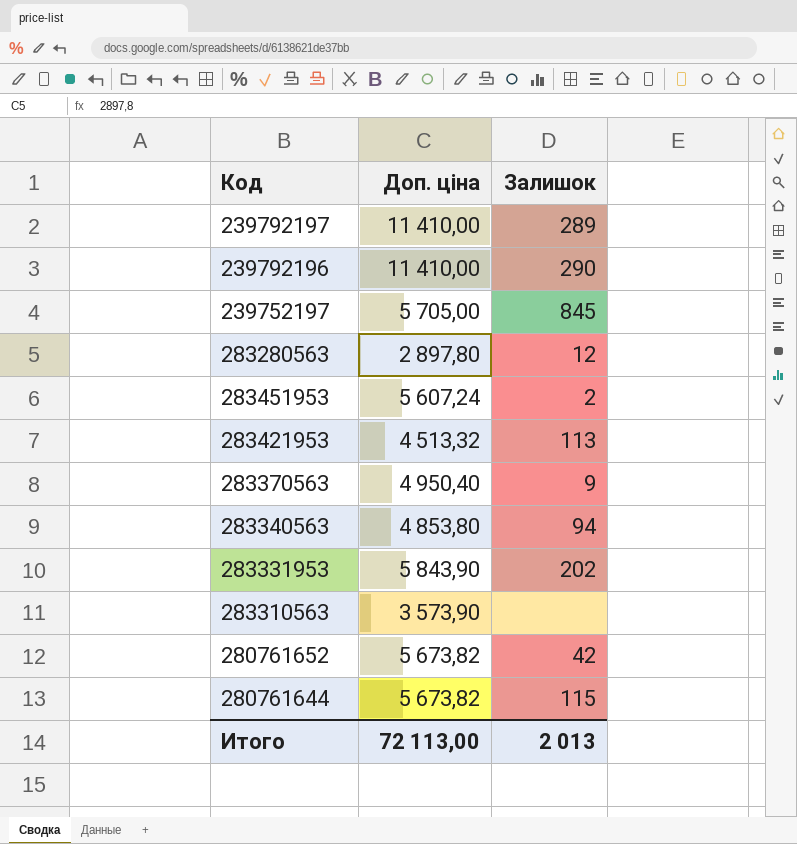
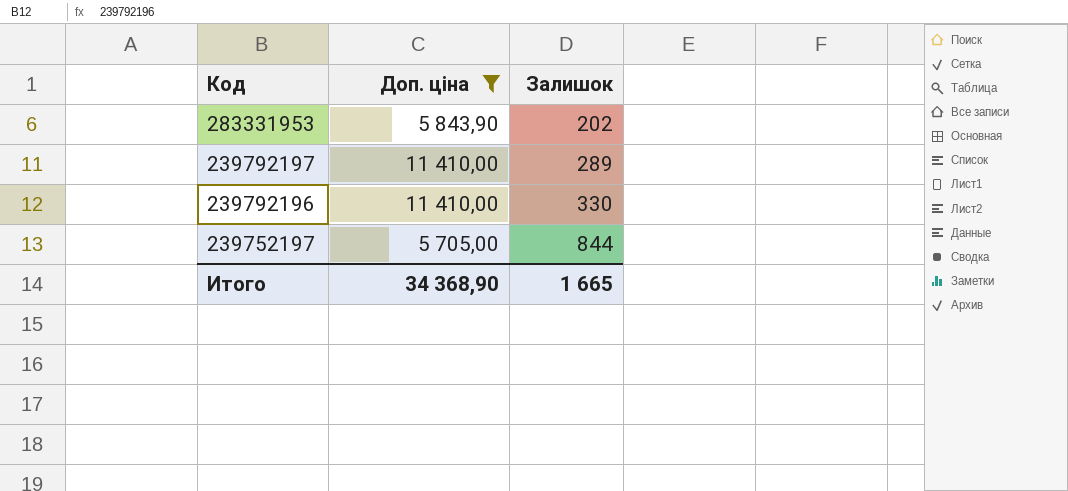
filter: none -> Доп. ціна >= 5 705,00
row order: none -> Код descending
239792196 | Залишок: 290 -> 330
239752197 | Залишок: 845 -> 844
Итого | Доп. ціна: 72 113,00 -> 34 368,90
Итого | Залишок: 2 013 -> 1 665

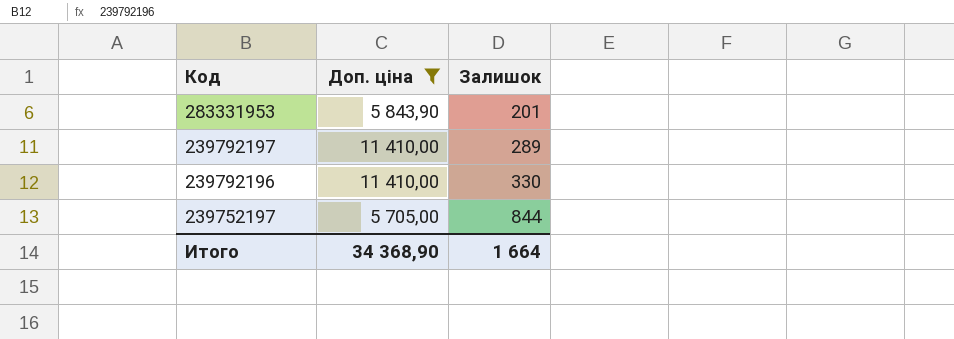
283331953 | Залишок: 202 -> 201
Итого | Залишок: 1 665 -> 1 664

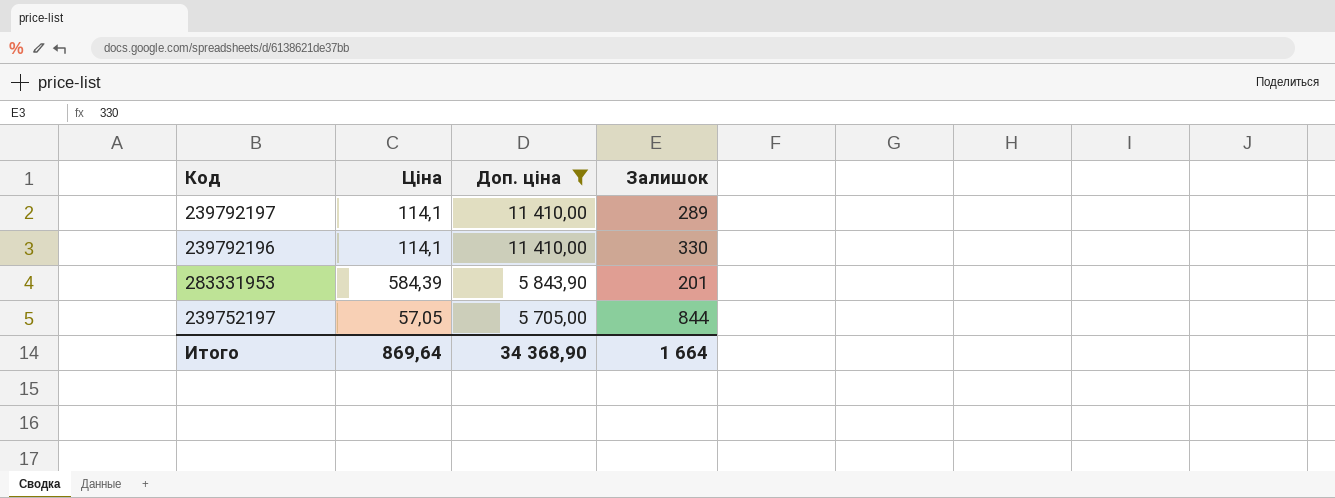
row order: Код descending -> Доп. ціна descending
column Ціна | position: none -> 2

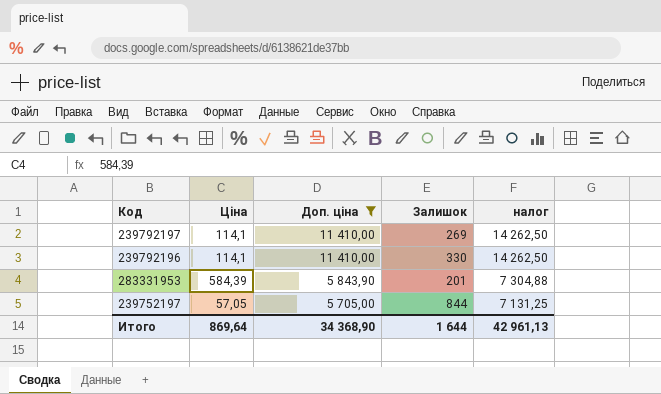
column налог | formula: none -> [Доп. ціна] * 1,25
239792197 | Залишок: 289 -> 269
Итого | Залишок: 1 664 -> 1 644

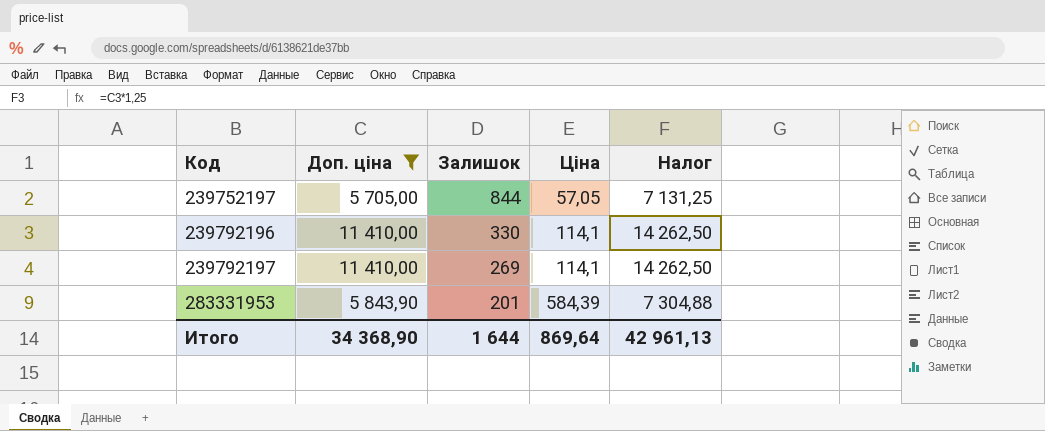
row order: Доп. ціна descending -> Код ascending
column Ціна | position: 2 -> 4
column name: налог -> Налог

